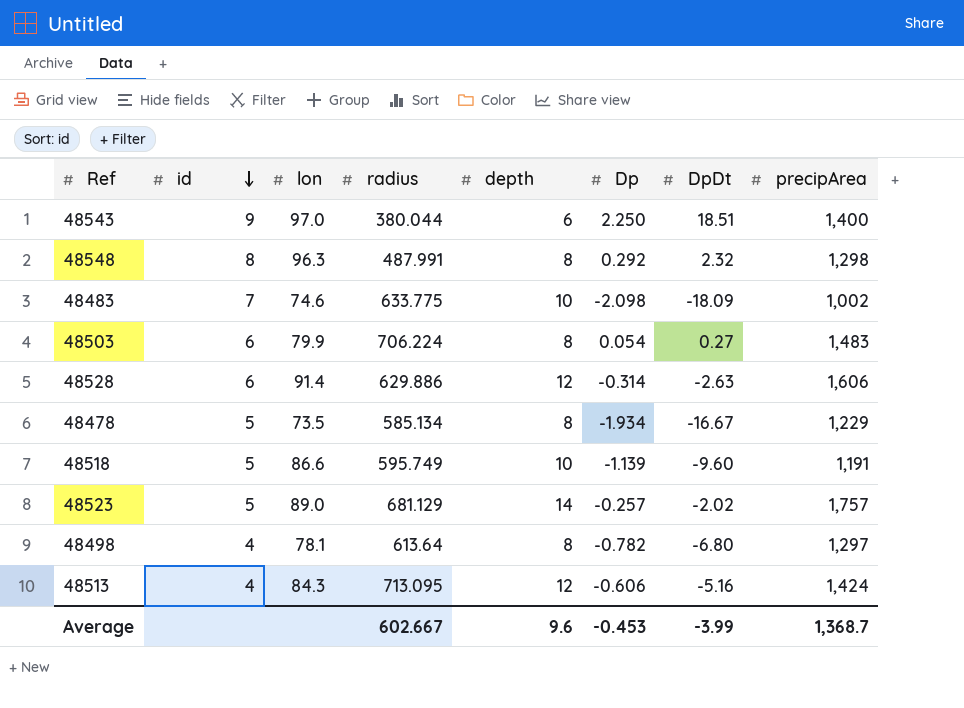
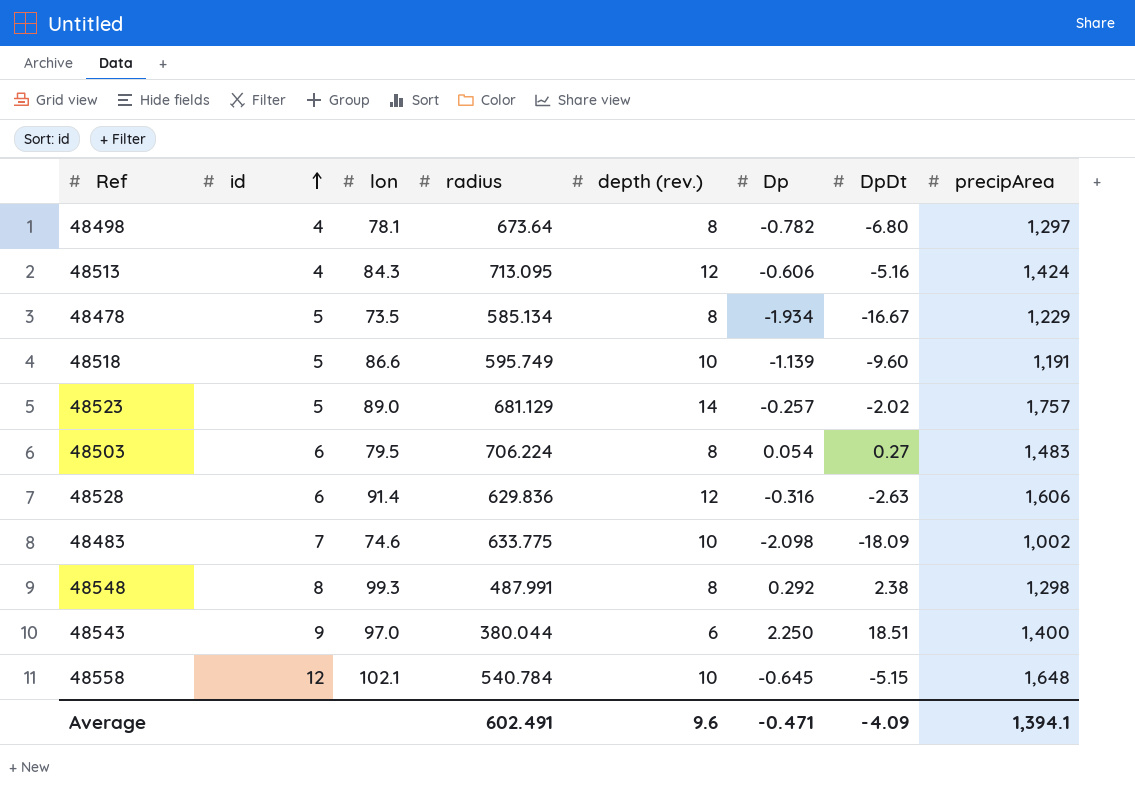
row order: id descending -> id ascending
column name: depth -> depth (rev.)
48498 | radius: 613.64 -> 673.64
48503 | lon: 79.9 -> 79.5
48528 | radius: 629.886 -> 629.836
48528 | Dp: -0.314 -> -0.316
48548 | lon: 96.3 -> 99.3
48548 | DpDt: 2.32 -> 2.38
row 48558: none -> 12 | 102.1 | 540.784 | 10 | -0.645 | -5.15 | 1,648
Average | radius: 602.667 -> 602.491
Average | Dp: -0.453 -> -0.471
Average | DpDt: -3.99 -> -4.09
Average | precipArea: 1,368.7 -> 1,394.1

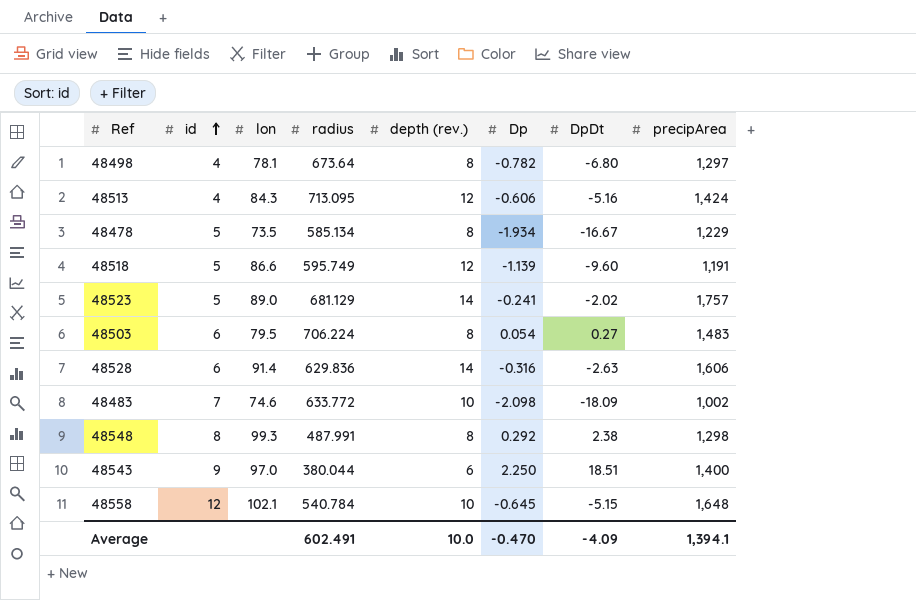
48518 | depth (rev.): 10 -> 12
48523 | Dp: -0.257 -> -0.241
48528 | depth (rev.): 12 -> 14
48483 | radius: 633.775 -> 633.772
Average | depth (rev.): 9.6 -> 10.0
Average | Dp: -0.471 -> -0.470

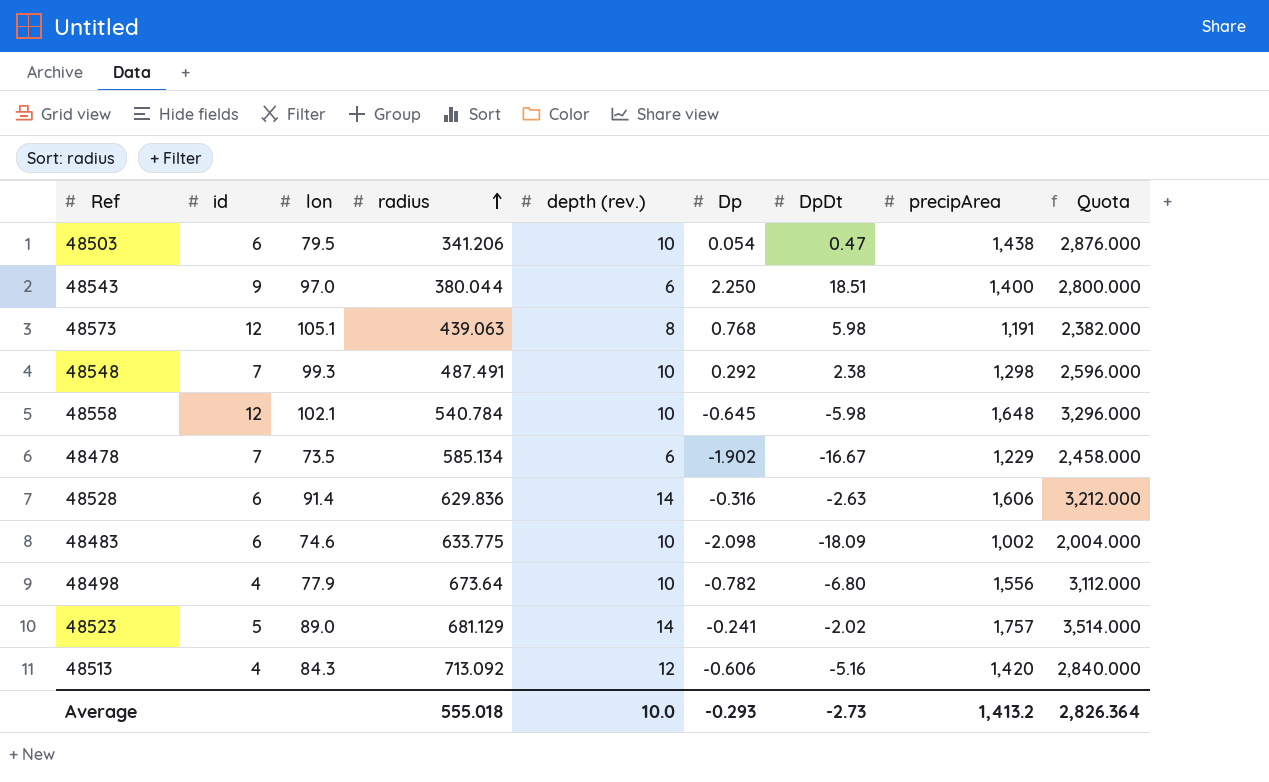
row order: id ascending -> radius ascending
column Quota | formula: none -> [precipArea] * 2
row 48518: 5 | 86.6 | 595.749 | 12 | -1.139 | -9.60 | 1,191 -> none
48503 | radius: 706.224 -> 341.206
48503 | depth (rev.): 8 -> 10
48503 | DpDt: 0.27 -> 0.47
48503 | precipArea: 1,483 -> 1,438
row 48573: none -> 12 | 105.1 | 439.063 | 8 | 0.768 | 5.98 | 1,191 | 2,382.000
48548 | id: 8 -> 7
48548 | radius: 487.991 -> 487.491
48548 | depth (rev.): 8 -> 10
48558 | DpDt: -5.15 -> -5.98
48478 | id: 5 -> 7
48478 | depth (rev.): 8 -> 6
48478 | Dp: -1.934 -> -1.902
48483 | id: 7 -> 6
48483 | radius: 633.772 -> 633.775
48498 | lon: 78.1 -> 77.9
48498 | depth (rev.): 8 -> 10
48498 | precipArea: 1,297 -> 1,556
48513 | radius: 713.095 -> 713.092
48513 | precipArea: 1,424 -> 1,420
Average | radius: 602.491 -> 555.018
Average | Dp: -0.470 -> -0.293
Average | DpDt: -4.09 -> -2.73
Average | precipArea: 1,394.1 -> 1,413.2

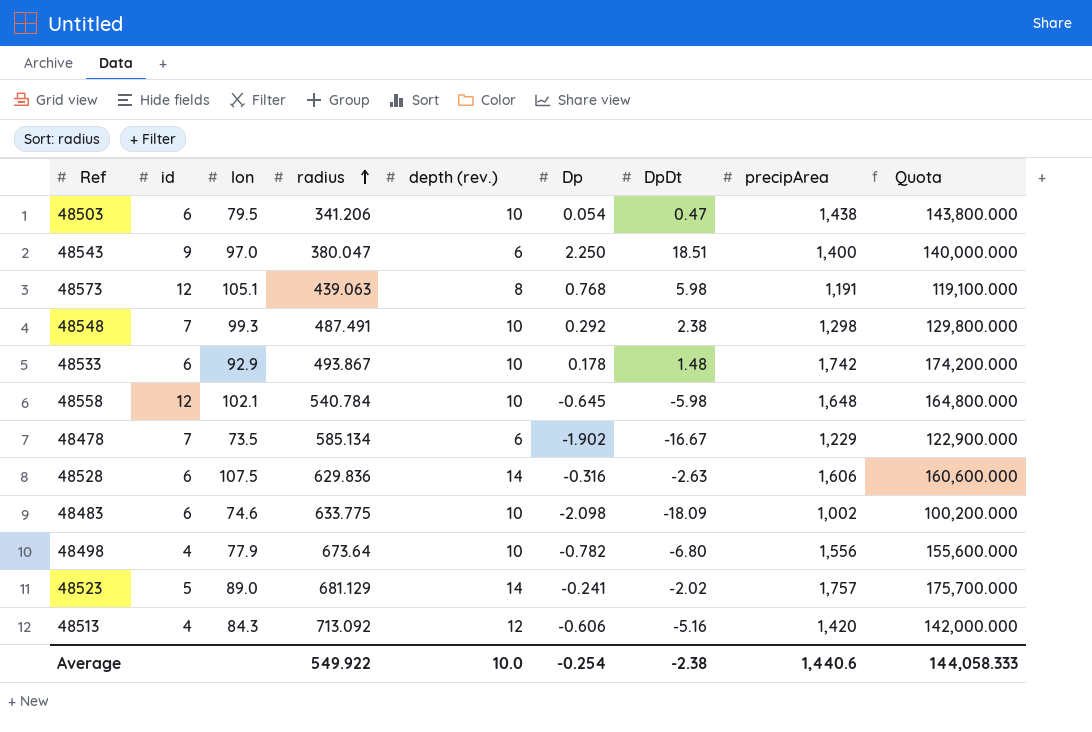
column Quota | formula: [precipArea] * 2 -> [precipArea] * 100
48543 | radius: 380.044 -> 380.047
row 48533: none -> 6 | 92.9 | 493.867 | 10 | 0.178 | 1.48 | 1,742 | 174,200.000
48528 | lon: 91.4 -> 107.5
Average | radius: 555.018 -> 549.922
Average | Dp: -0.293 -> -0.254
Average | DpDt: -2.73 -> -2.38
Average | precipArea: 1,413.2 -> 1,440.6
Average | Quota: 2,826.364 -> 144,058.333

